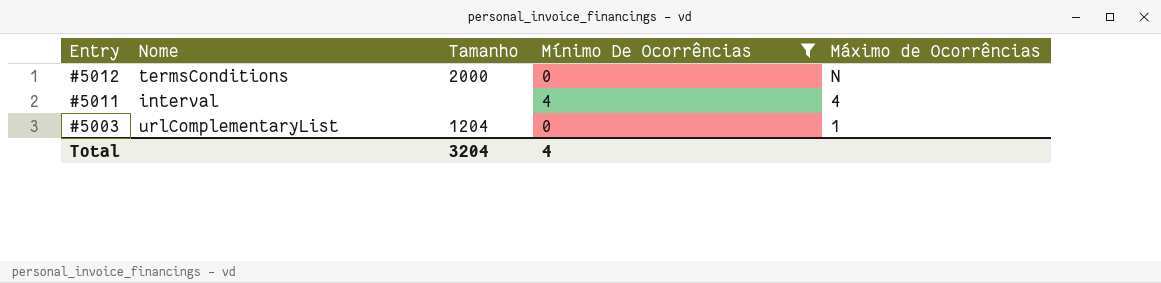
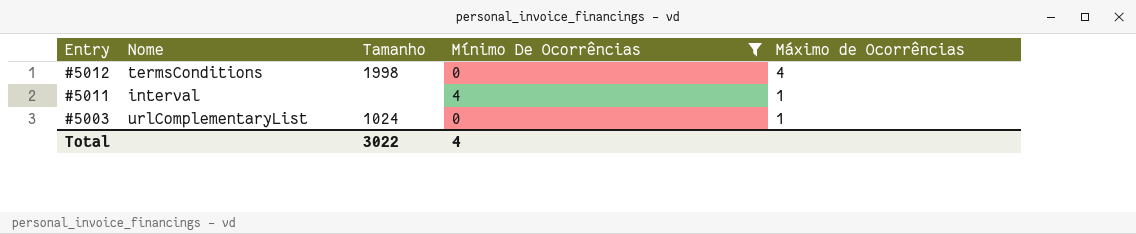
#5012 | Tamanho: 2000 -> 1998
#5012 | Máximo de Ocorrências: N -> 4
#5011 | Máximo de Ocorrências: 4 -> 1
#5003 | Tamanho: 1204 -> 1024
Total | Tamanho: 3204 -> 3022

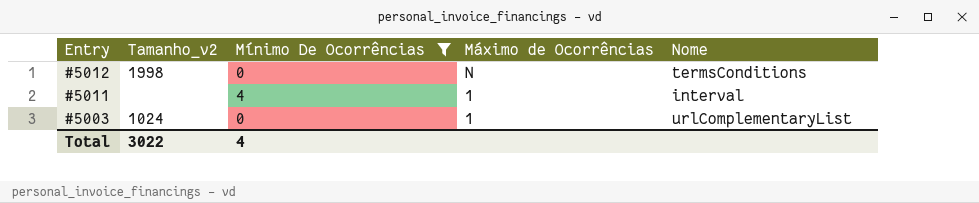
column name: Tamanho -> Tamanho_v2
column Nome | position: 2 -> 5
#5012 | Máximo de Ocorrências: 4 -> N

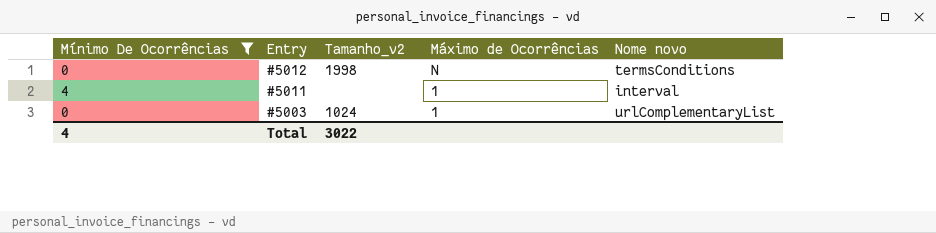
column Mínimo De Ocorrências | position: 3 -> 1
column name: Nome -> Nome novo

